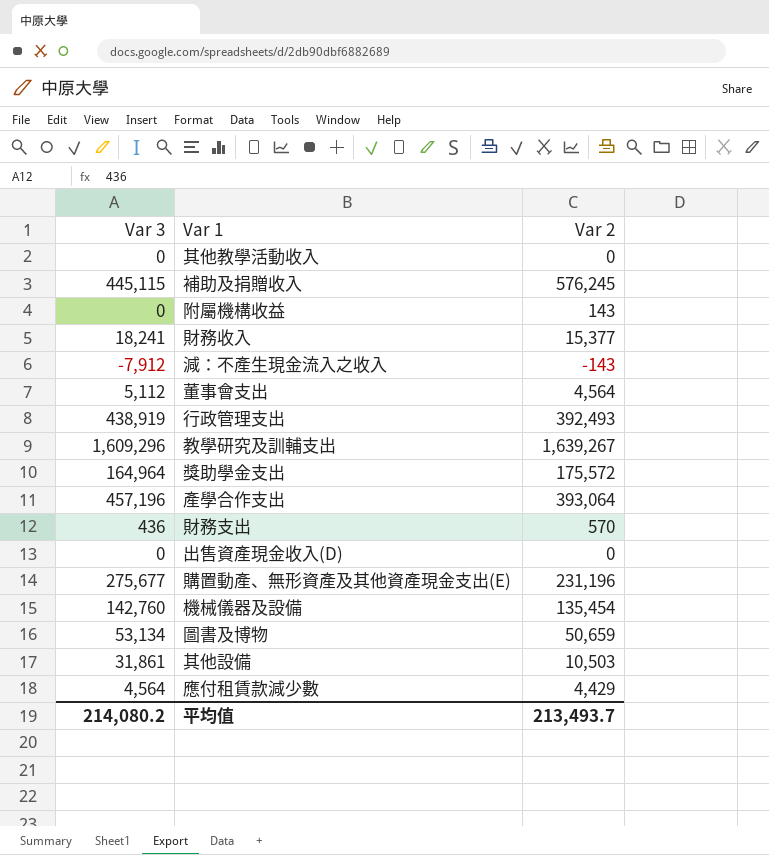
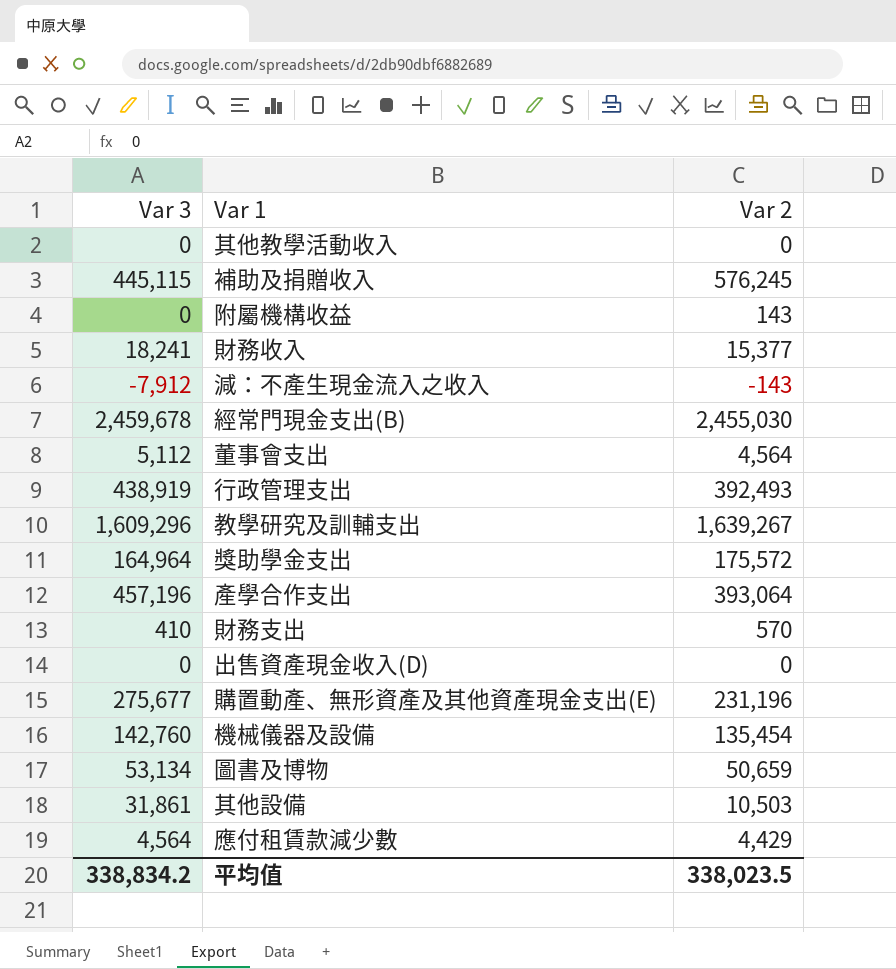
row 經常門現金支出(B): none -> 2,459,678 | 2,455,030
財務支出 | Var 3: 436 -> 410
平均值 | Var 3: 214,080.2 -> 338,834.2
平均值 | Var 2: 213,493.7 -> 338,023.5

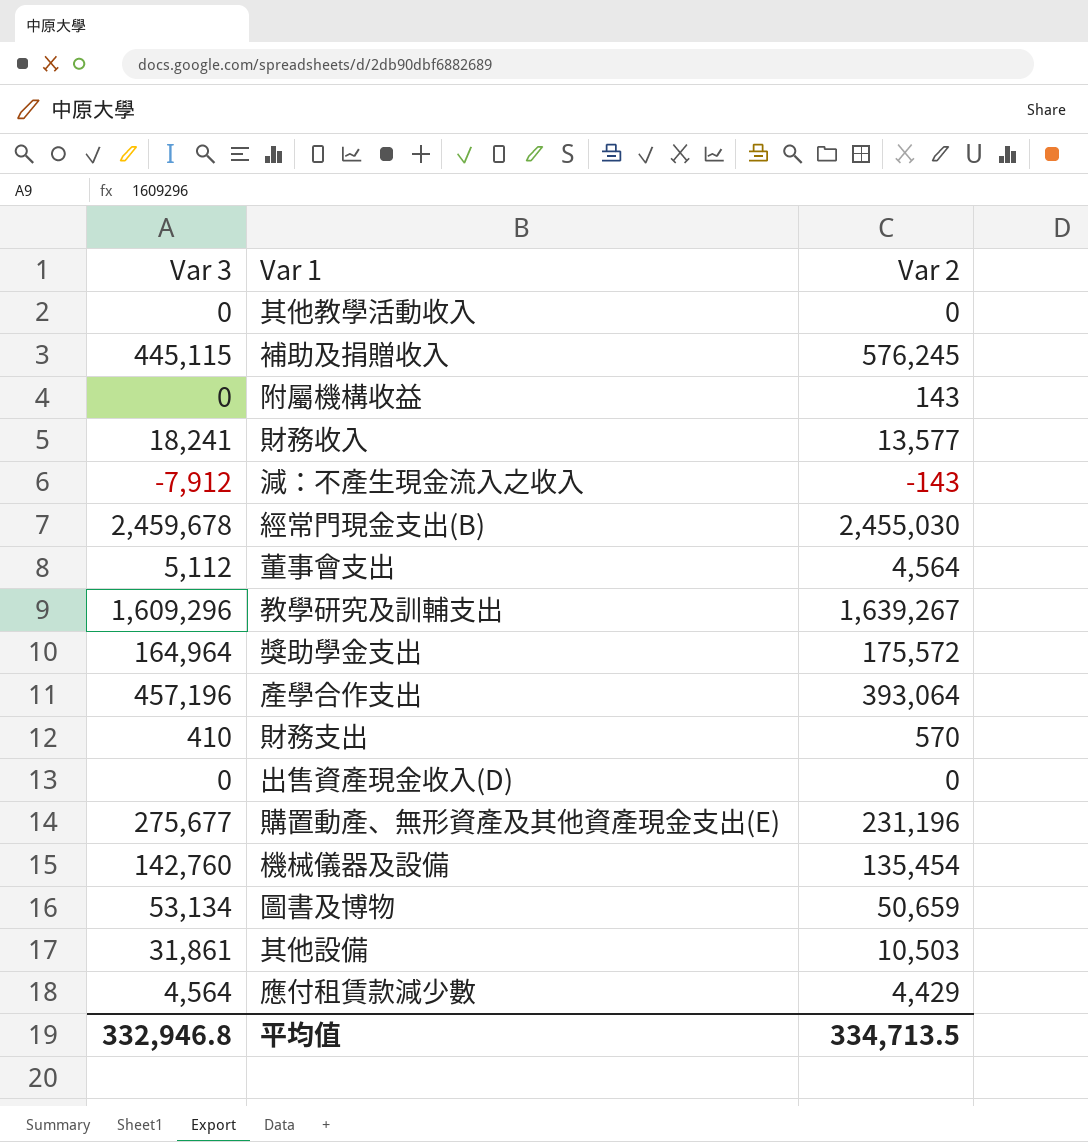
row 行政管理支出: 438,919 | 392,493 -> none
財務收入 | Var 2: 15,377 -> 13,577
平均值 | Var 3: 338,834.2 -> 332,946.8
平均值 | Var 2: 338,023.5 -> 334,713.5

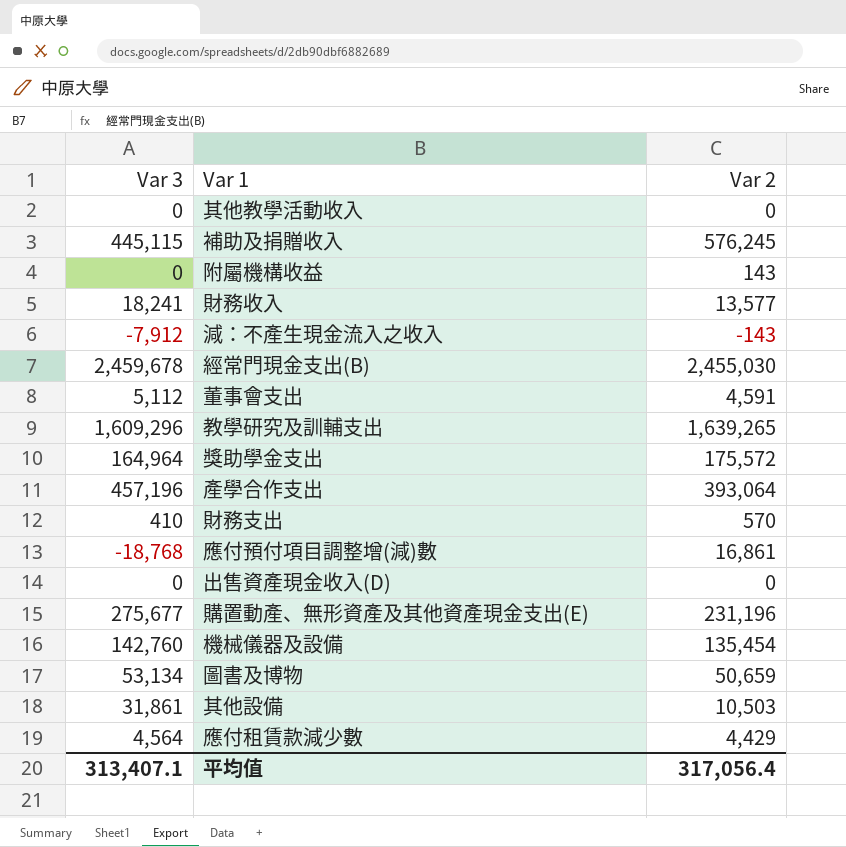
董事會支出 | Var 2: 4,564 -> 4,591
教學研究及訓輔支出 | Var 2: 1,639,267 -> 1,639,265
row 應付預付項目調整增(減)數: none -> -18,768 | 16,861
平均值 | Var 3: 332,946.8 -> 313,407.1
平均值 | Var 2: 334,713.5 -> 317,056.4

